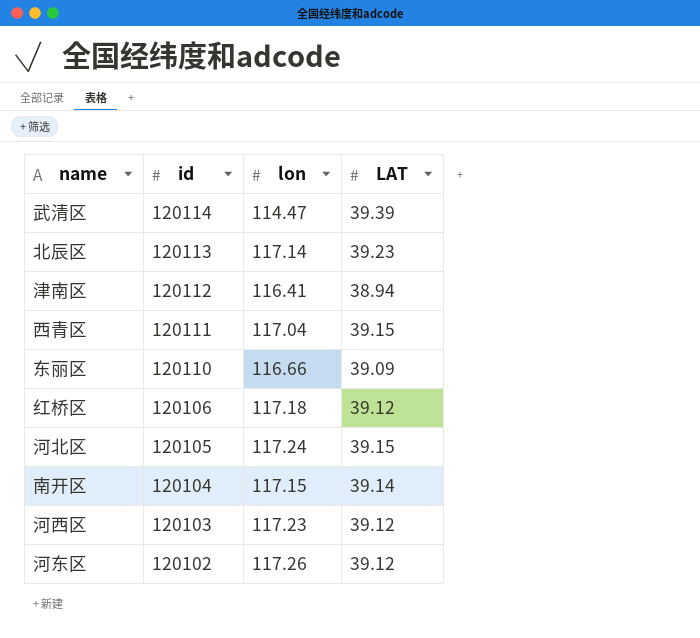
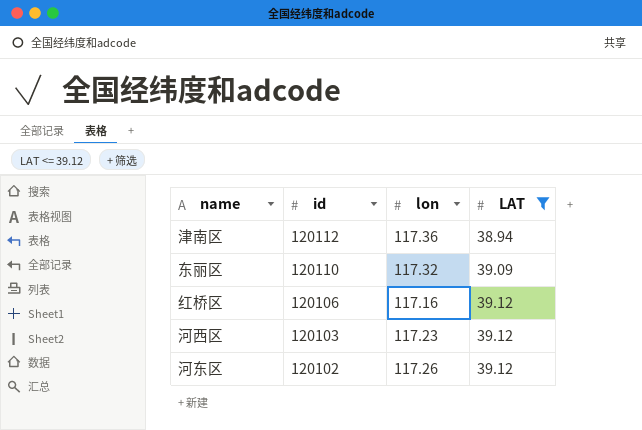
filter: none -> LAT <= 39.12
津南区 | lon: 116.41 -> 117.36
东丽区 | lon: 116.66 -> 117.32
红桥区 | lon: 117.18 -> 117.16

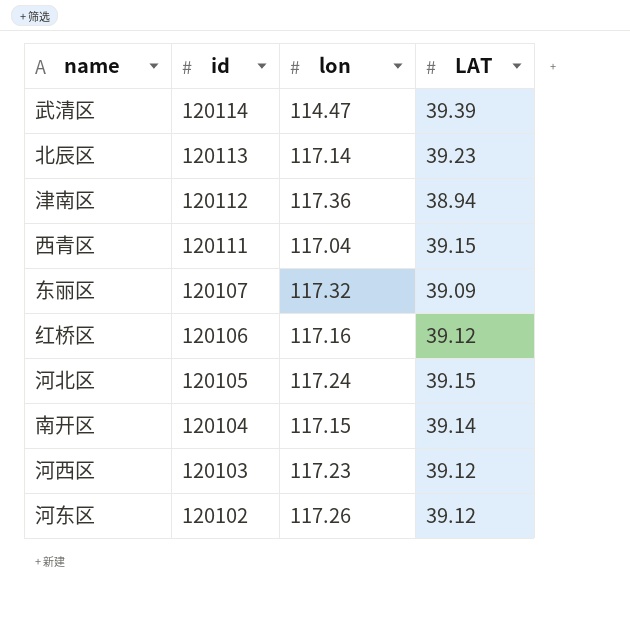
filter: LAT <= 39.12 -> none
东丽区 | id: 120110 -> 120107

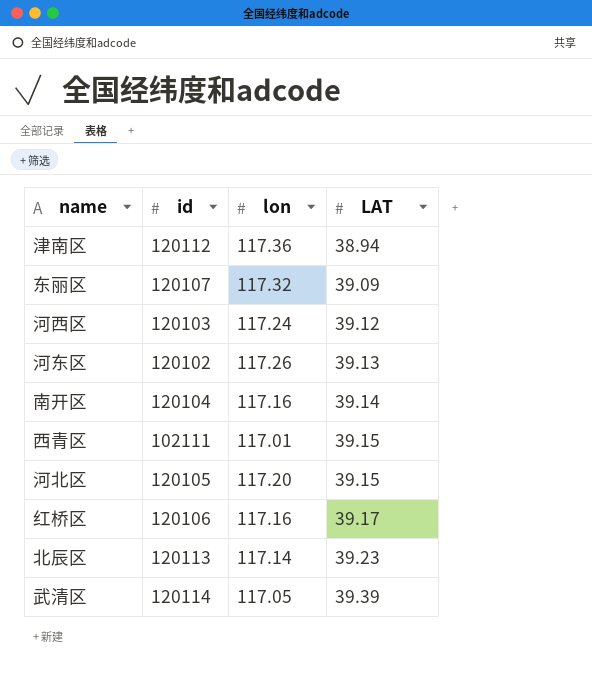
row order: id descending -> LAT ascending
河西区 | lon: 117.23 -> 117.24
河东区 | LAT: 39.12 -> 39.13
南开区 | lon: 117.15 -> 117.16
西青区 | id: 120111 -> 102111
西青区 | lon: 117.04 -> 117.01
河北区 | lon: 117.24 -> 117.20
红桥区 | LAT: 39.12 -> 39.17
武清区 | lon: 114.47 -> 117.05

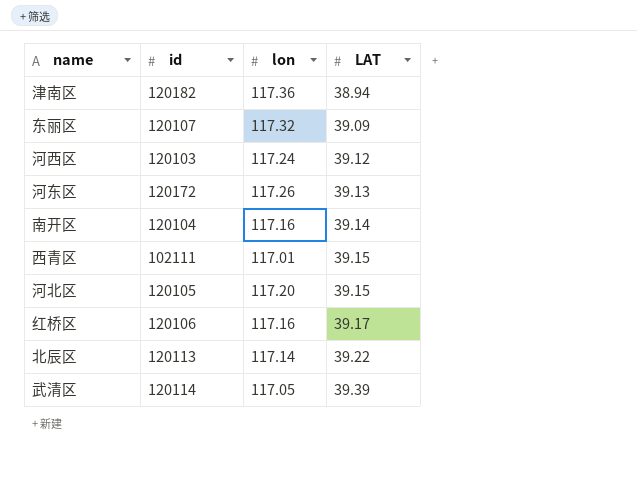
津南区 | id: 120112 -> 120182
河东区 | id: 120102 -> 120172
北辰区 | LAT: 39.23 -> 39.22

